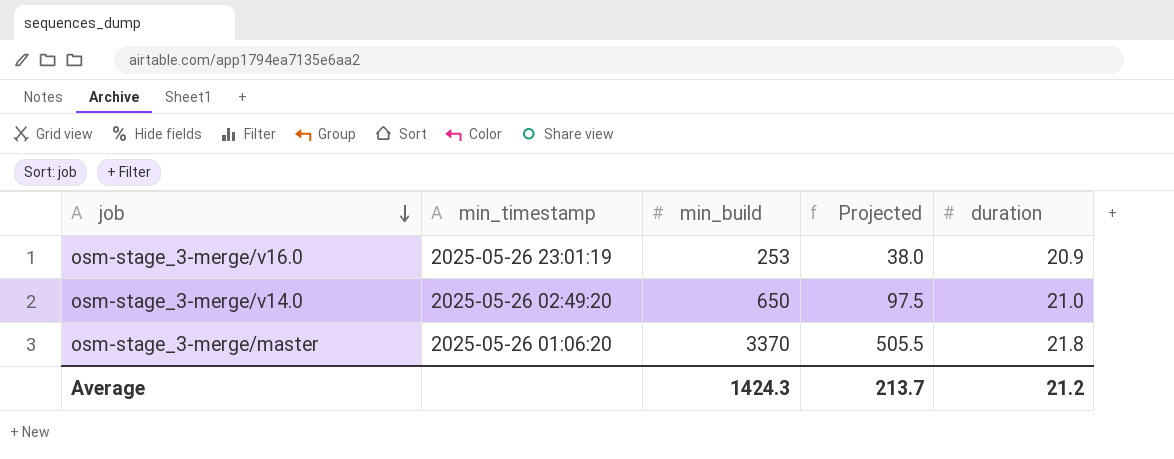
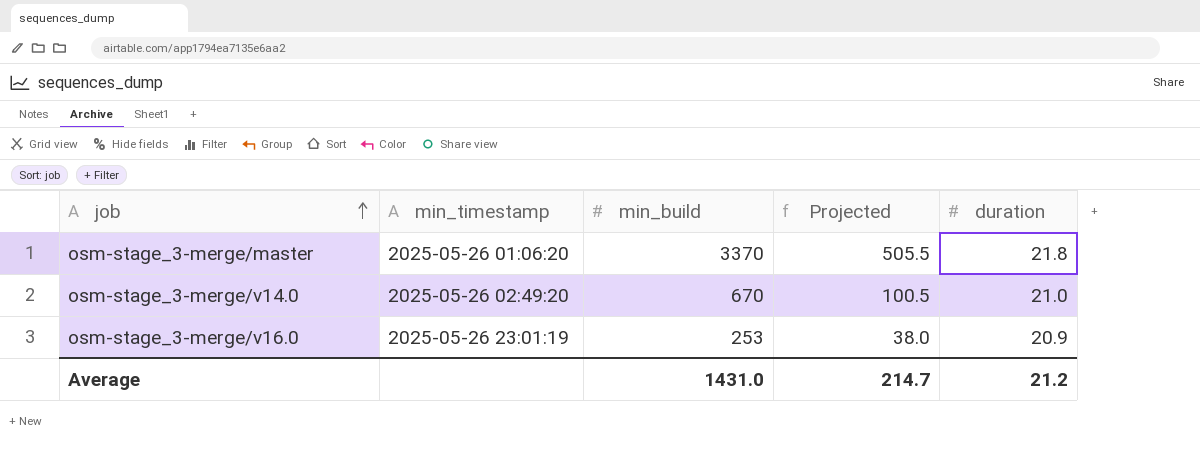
row order: job descending -> job ascending
osm-stage_3-merge/v14.0 | min_build: 650 -> 670
osm-stage_3-merge/v14.0 | Projected: 97.5 -> 100.5
Average | min_build: 1424.3 -> 1431.0
Average | Projected: 213.7 -> 214.7

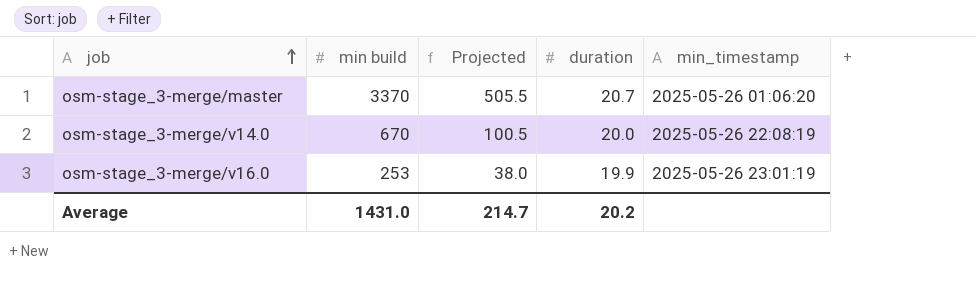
column name: min_build -> min build
column min_timestamp | position: 2 -> 5
osm-stage_3-merge/master | duration: 21.8 -> 20.7
osm-stage_3-merge/v14.0 | duration: 21.0 -> 20.0
osm-stage_3-merge/v14.0 | min_timestamp: 2025-05-26 02:49:20 -> 2025-05-26 22:08:19
osm-stage_3-merge/v16.0 | duration: 20.9 -> 19.9
Average | duration: 21.2 -> 20.2

